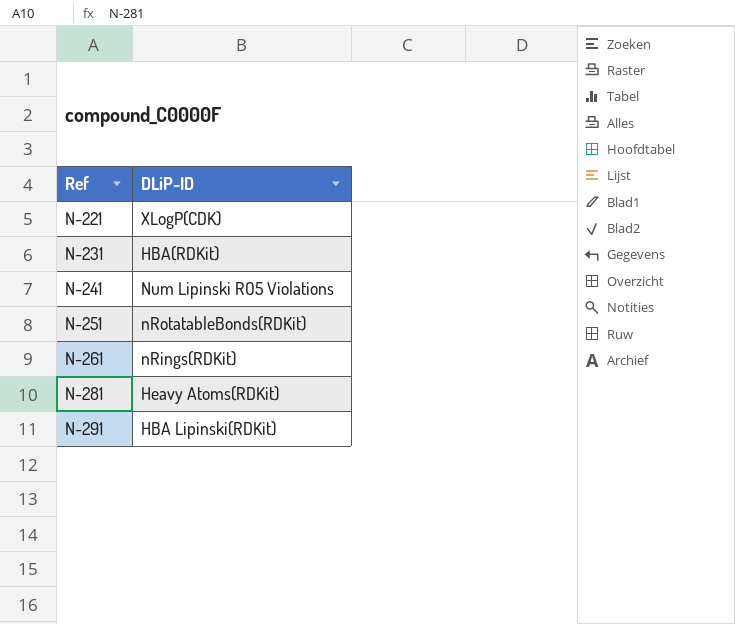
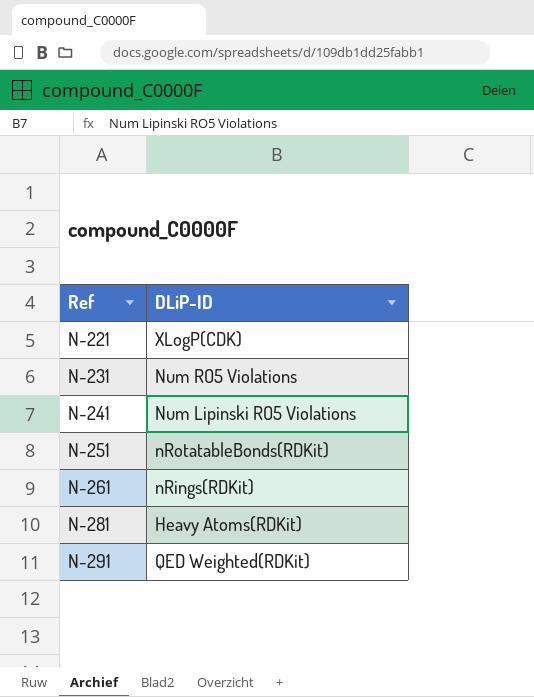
N-231 | DLiP-ID: HBA(RDKit) -> Num RO5 Violations
N-291 | DLiP-ID: HBA Lipinski(RDKit) -> QED Weighted(RDKit)

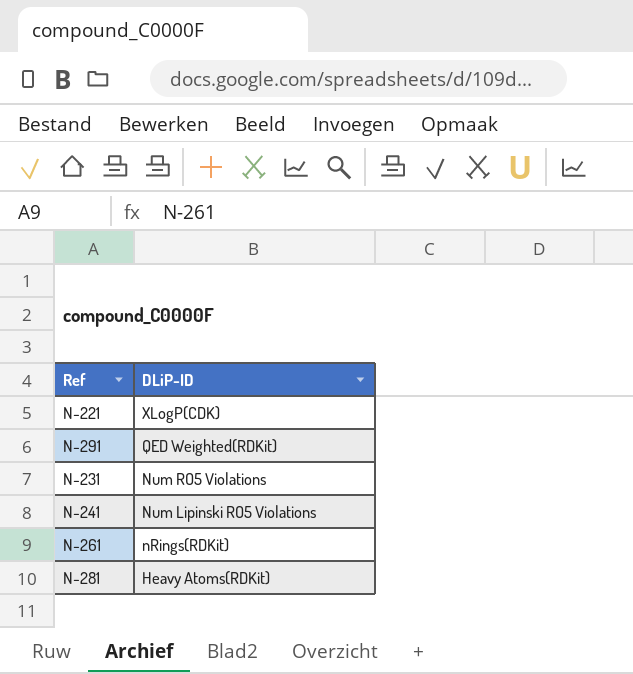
row order: Ref ascending -> DLiP-ID descending
row N-251: nRotatableBonds(RDKit) -> none

